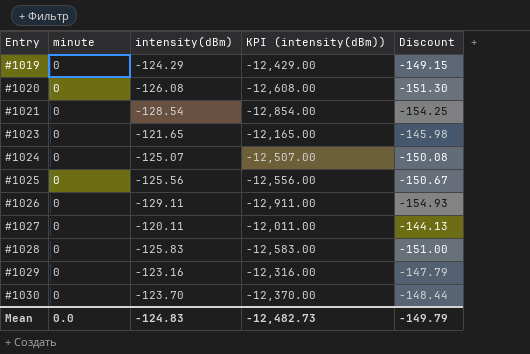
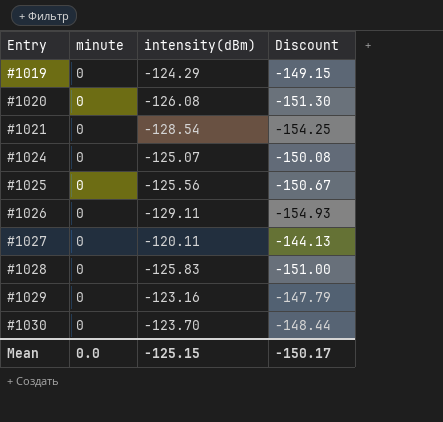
column KPI (intensity(dBm)) | formula: [intensity(dBm)] * 100 -> none
row #1023: 0 | -121.65 | -12,165.00 | -145.98 -> none
Mean | intensity(dBm): -124.83 -> -125.15
Mean | Discount: -149.79 -> -150.17

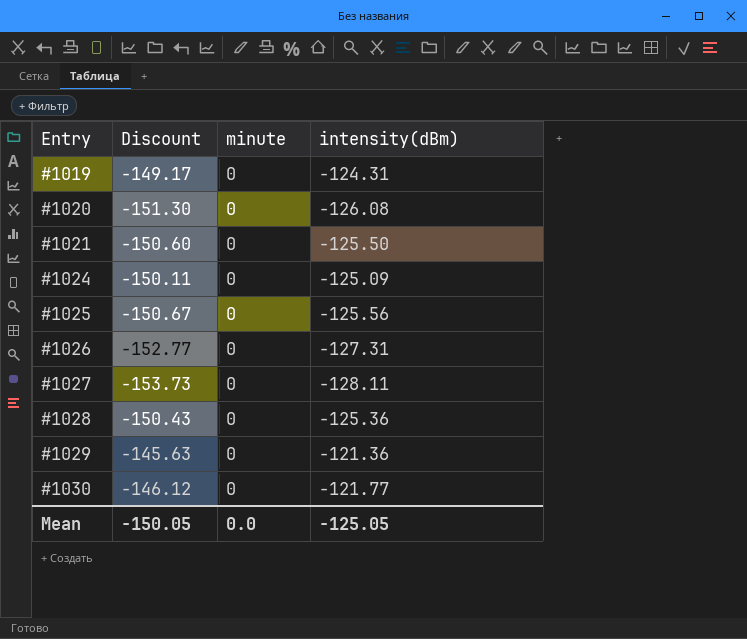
column Discount | position: 4 -> 2
#1019 | Discount: -149.15 -> -149.17
#1019 | intensity(dBm): -124.29 -> -124.31
#1021 | Discount: -154.25 -> -150.60
#1021 | intensity(dBm): -128.54 -> -125.50
#1024 | Discount: -150.08 -> -150.11
#1024 | intensity(dBm): -125.07 -> -125.09
#1026 | Discount: -154.93 -> -152.77
#1026 | intensity(dBm): -129.11 -> -127.31
#1027 | Discount: -144.13 -> -153.73
#1027 | intensity(dBm): -120.11 -> -128.11
#1028 | Discount: -151.00 -> -150.43
#1028 | intensity(dBm): -125.83 -> -125.36
#1029 | Discount: -147.79 -> -145.63
#1029 | intensity(dBm): -123.16 -> -121.36
#1030 | Discount: -148.44 -> -146.12
#1030 | intensity(dBm): -123.70 -> -121.77
Mean | Discount: -150.17 -> -150.05
Mean | intensity(dBm): -125.15 -> -125.05

